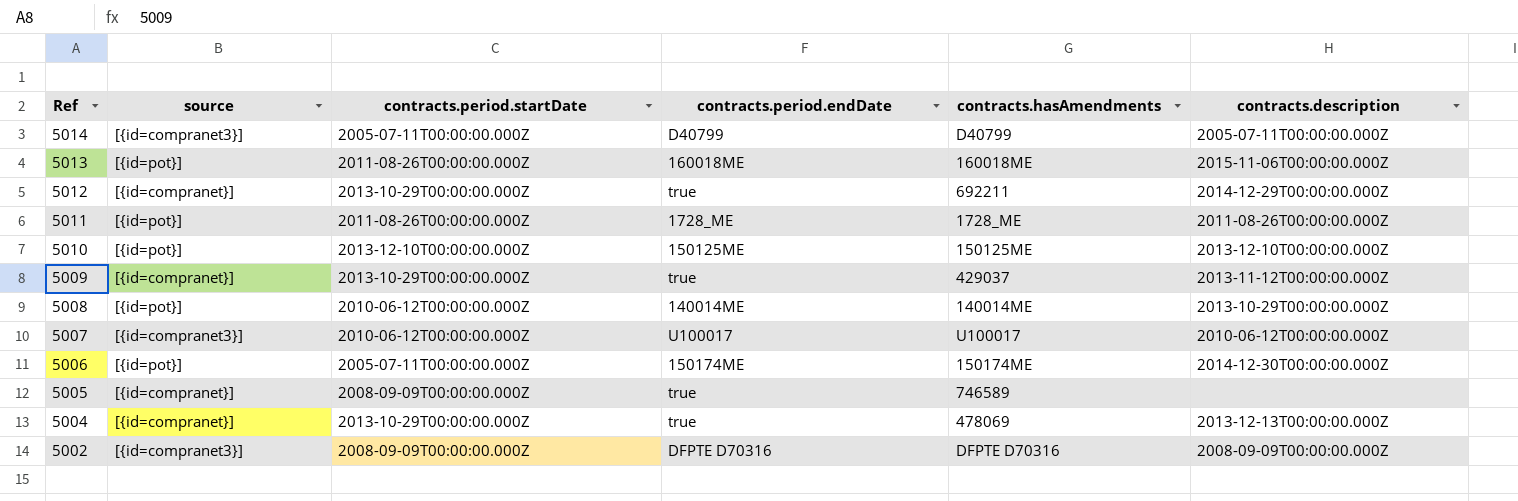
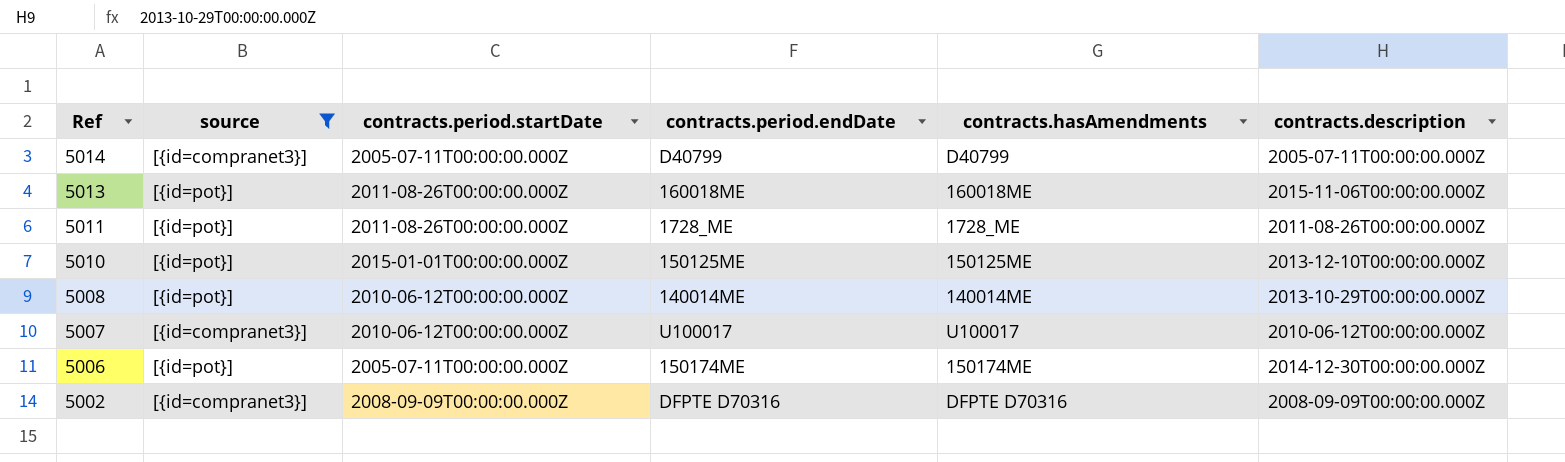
filter: none -> source != [{id=compranet}]
5010 | contracts.period.startDate: 2013-12-10T00:00:00.000Z -> 2015-01-01T00:00:00.000Z

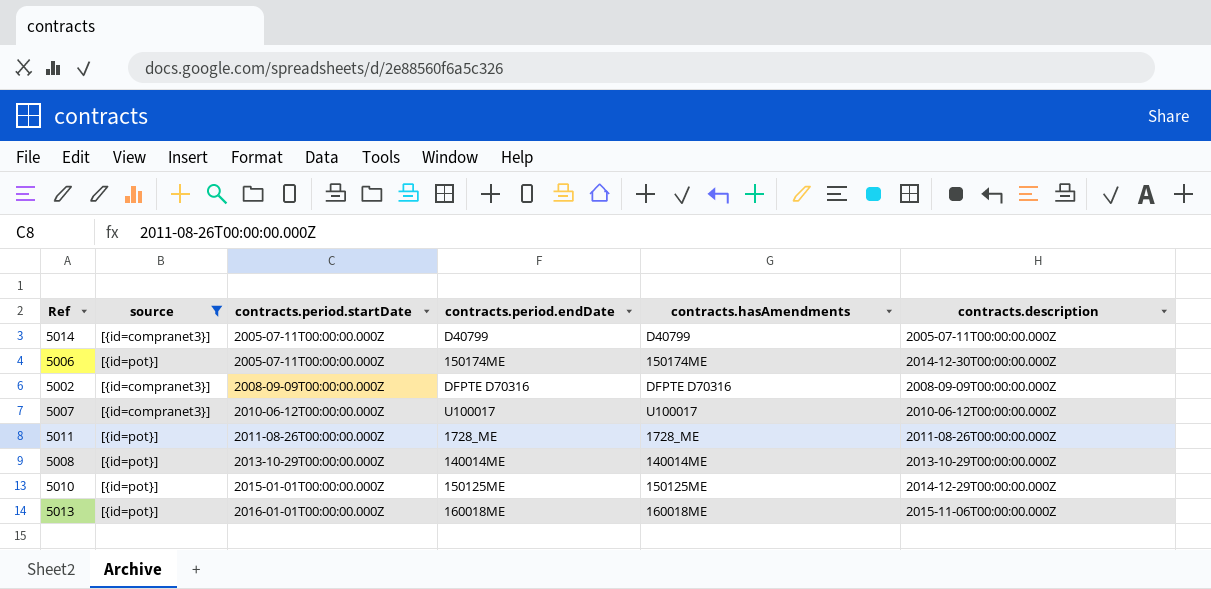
row order: Ref descending -> contracts.period.startDate ascending
5008 | contracts.period.startDate: 2010-06-12T00:00:00.000Z -> 2013-10-29T00:00:00.000Z
5010 | contracts.description: 2013-12-10T00:00:00.000Z -> 2014-12-29T00:00:00.000Z
5013 | contracts.period.startDate: 2011-08-26T00:00:00.000Z -> 2016-01-01T00:00:00.000Z

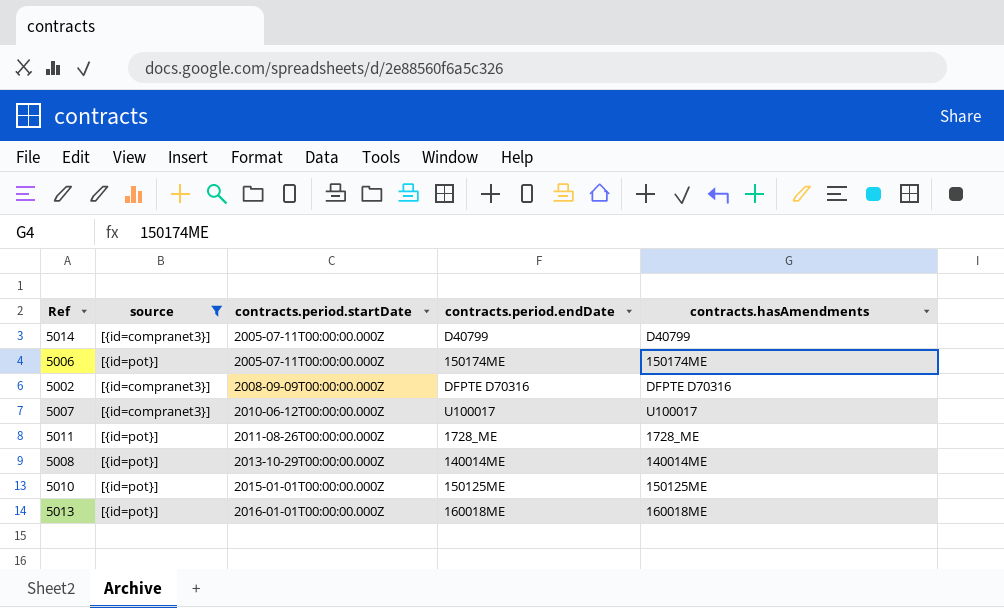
column contracts.description | position: 6 -> none

